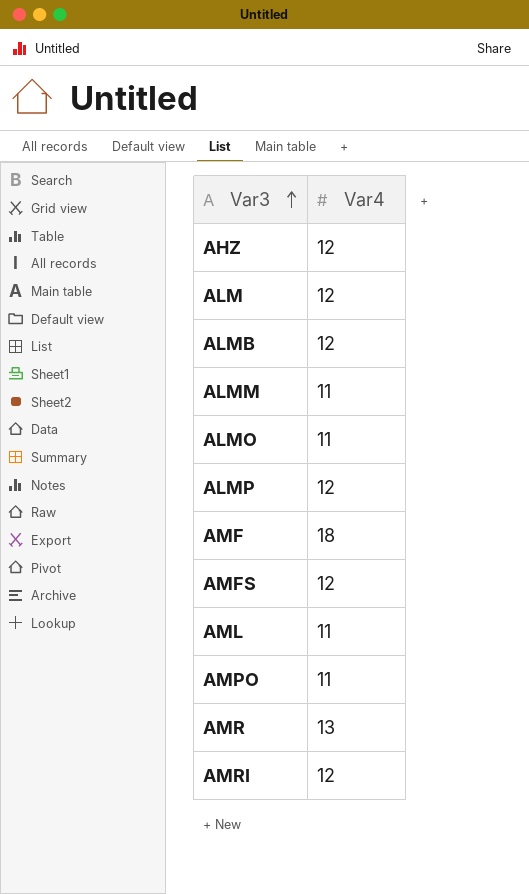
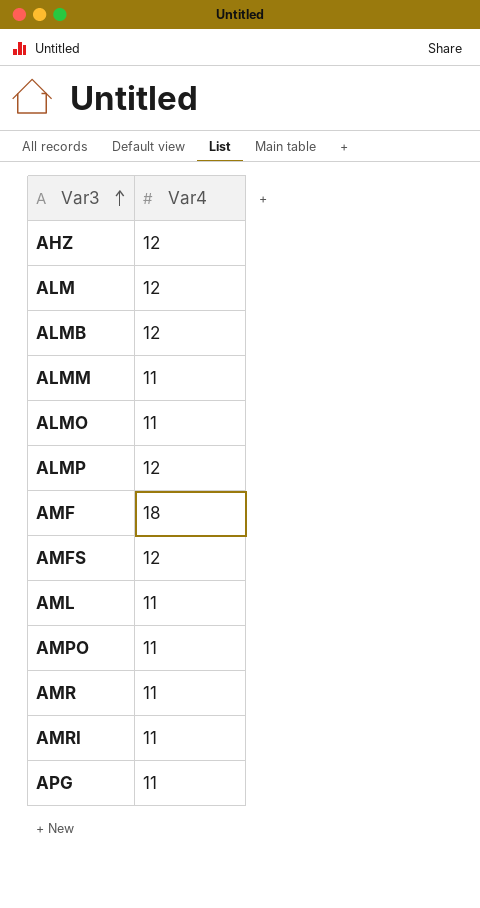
AMR | Var4: 13 -> 11
AMRI | Var4: 12 -> 11
row APG: none -> 11

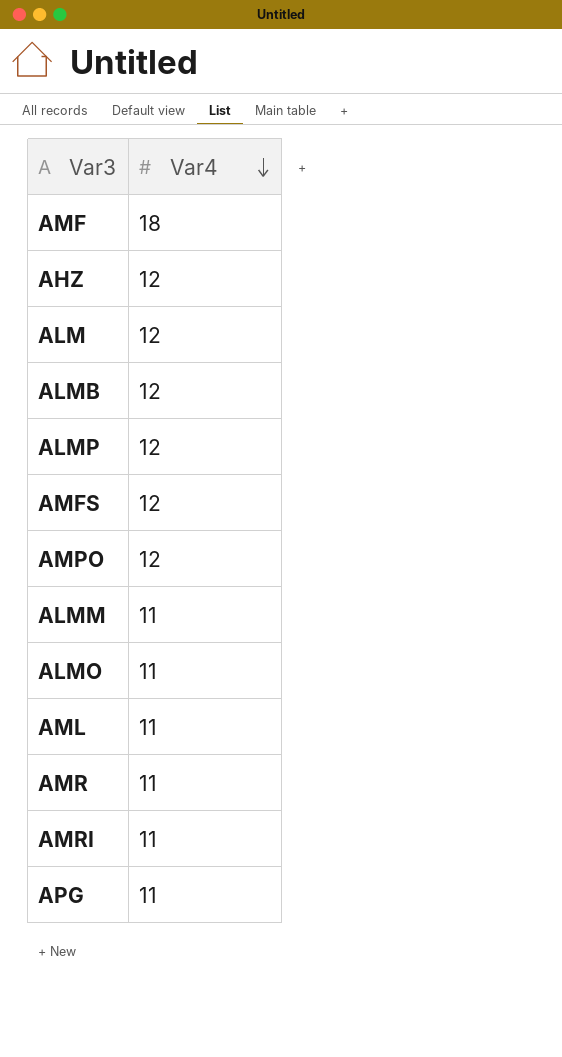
row order: Var3 ascending -> Var4 descending
AMPO | Var4: 11 -> 12

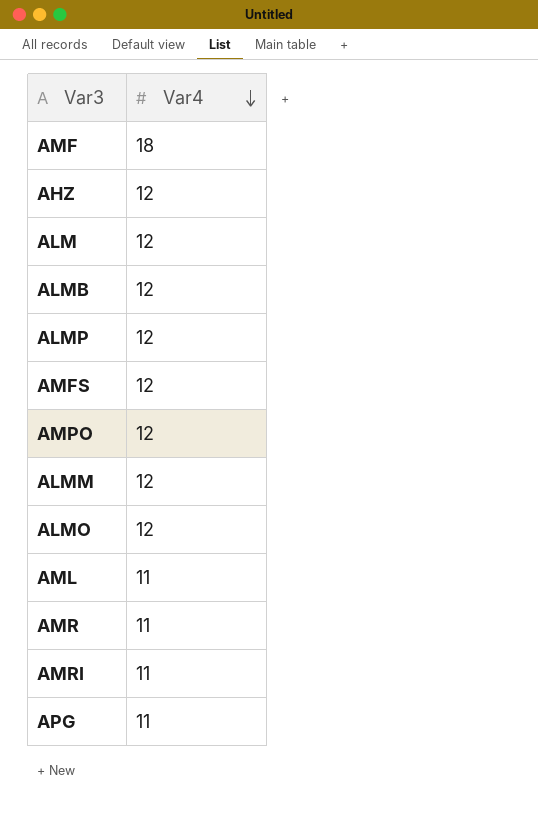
ALMM | Var4: 11 -> 12
ALMO | Var4: 11 -> 12

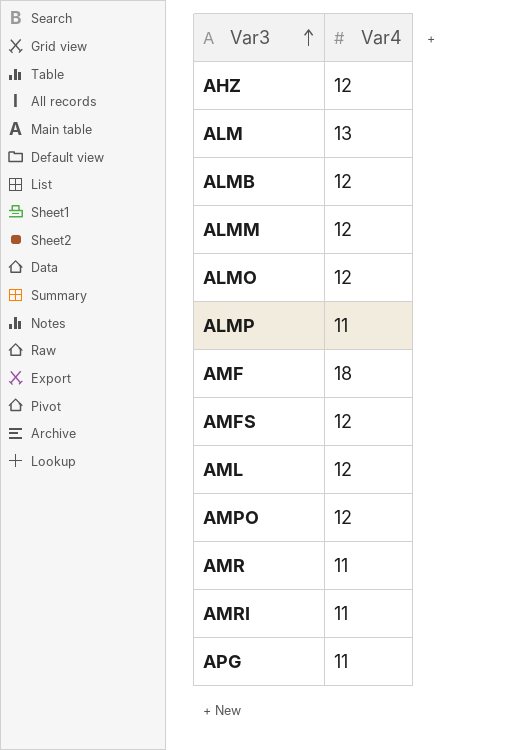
row order: Var4 descending -> Var3 ascending
ALM | Var4: 12 -> 13
ALMP | Var4: 12 -> 11
AML | Var4: 11 -> 12

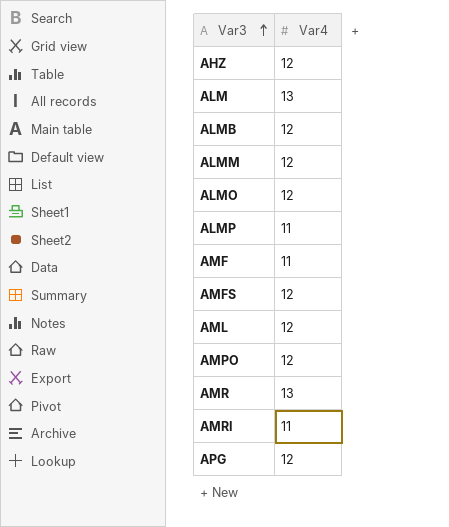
AMF | Var4: 18 -> 11
AMR | Var4: 11 -> 13
APG | Var4: 11 -> 12

